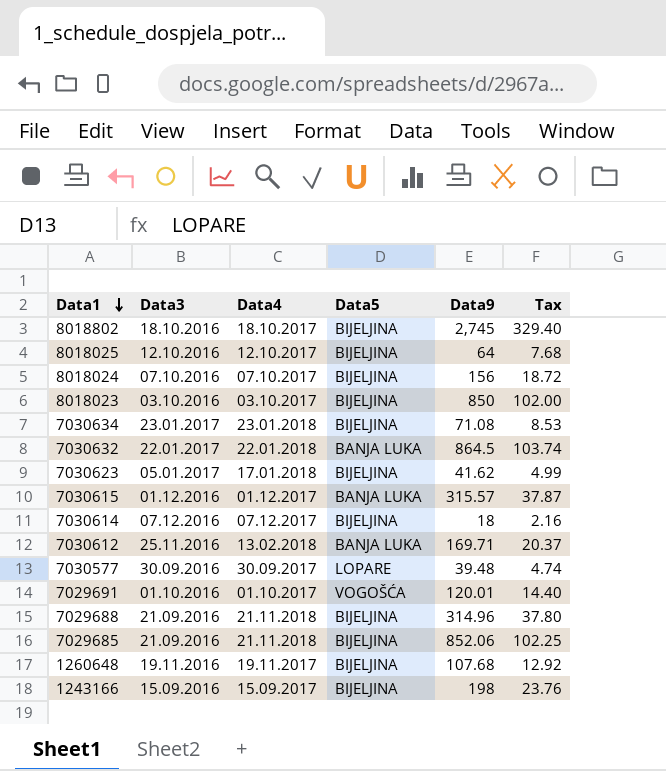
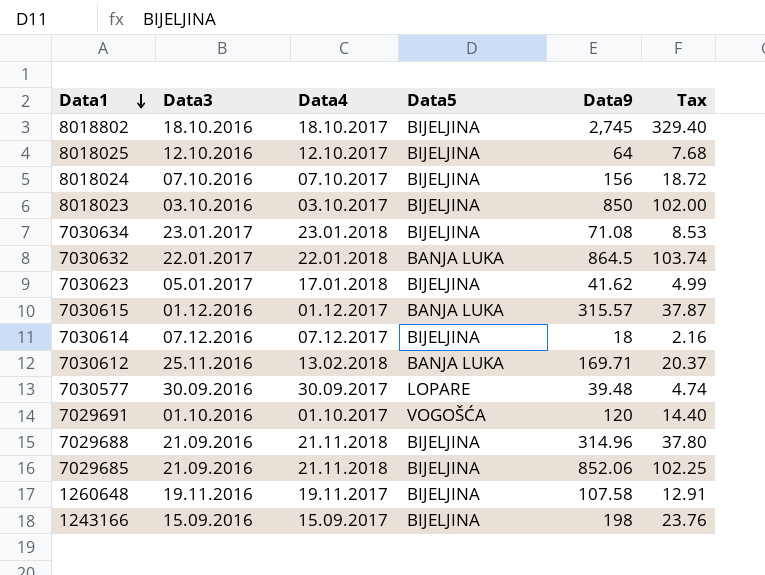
7029691 | Data9: 120.01 -> 120
1260648 | Data9: 107.68 -> 107.58
1260648 | Tax: 12.92 -> 12.91

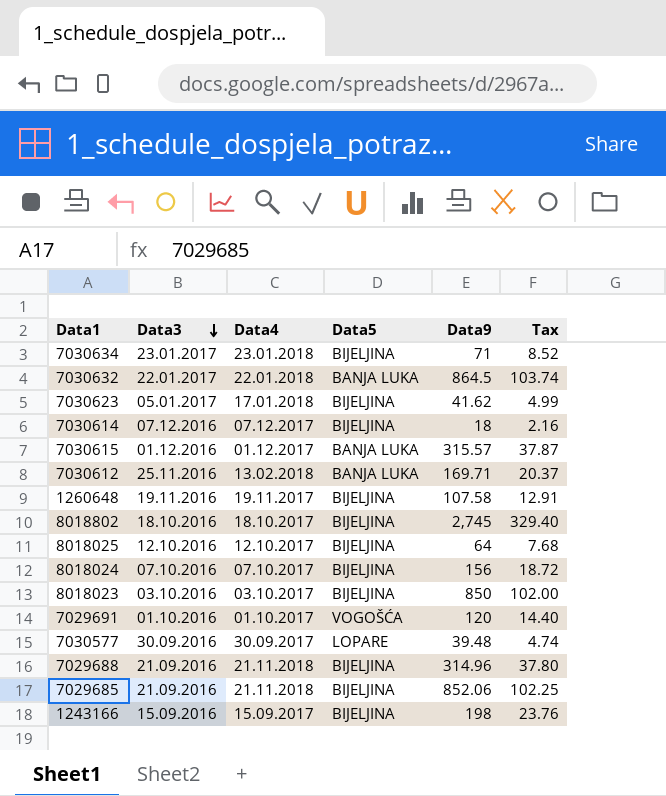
row order: Data1 descending -> Data3 descending
7030634 | Data9: 71.08 -> 71
7030634 | Tax: 8.53 -> 8.52

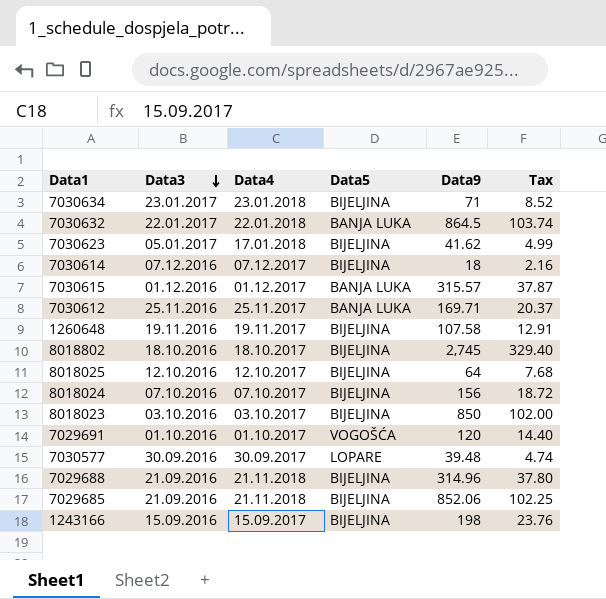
7030612 | Data4: 13.02.2018 -> 25.11.2017

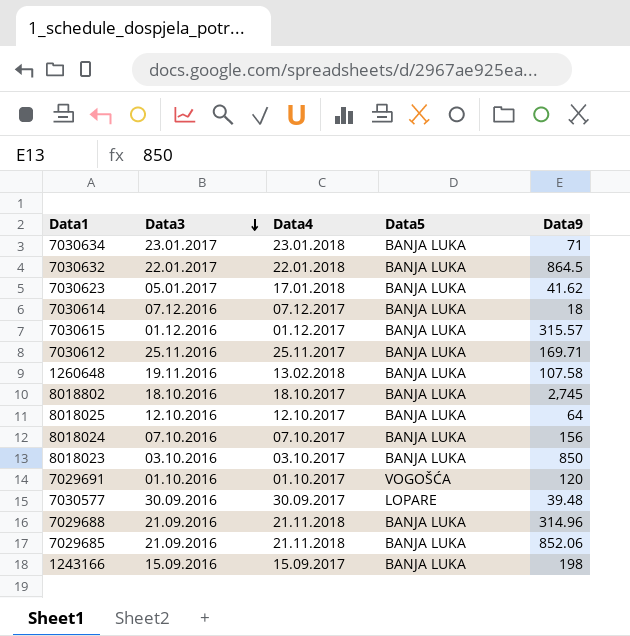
column Tax | formula: [Data9] * 0.12 -> none
7030634 | Data5: BIJELJINA -> BANJA LUKA
7030623 | Data5: BIJELJINA -> BANJA LUKA
7030614 | Data5: BIJELJINA -> BANJA LUKA
1260648 | Data4: 19.11.2017 -> 13.02.2018
1260648 | Data5: BIJELJINA -> BANJA LUKA
8018802 | Data5: BIJELJINA -> BANJA LUKA
8018025 | Data5: BIJELJINA -> BANJA LUKA
8018024 | Data5: BIJELJINA -> BANJA LUKA
8018023 | Data5: BIJELJINA -> BANJA LUKA
7029688 | Data5: BIJELJINA -> BANJA LUKA
7029685 | Data5: BIJELJINA -> BANJA LUKA
1243166 | Data5: BIJELJINA -> BANJA LUKA

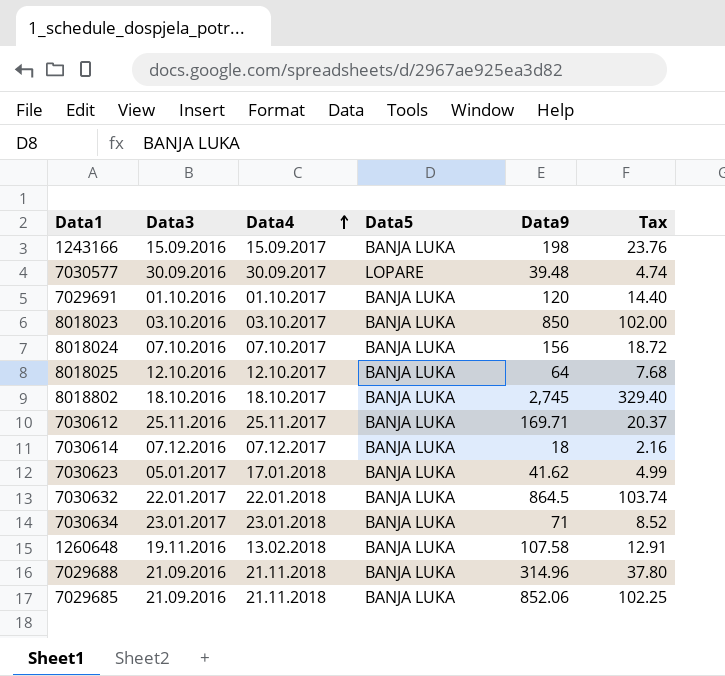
row order: Data3 descending -> Data4 ascending
column Tax | formula: none -> [Data9] * 0.12
row 7030615: 01.12.2016 | 01.12.2017 | BANJA LUKA | 315.57 -> none
7029691 | Data5: VOGOŠĆA -> BANJA LUKA

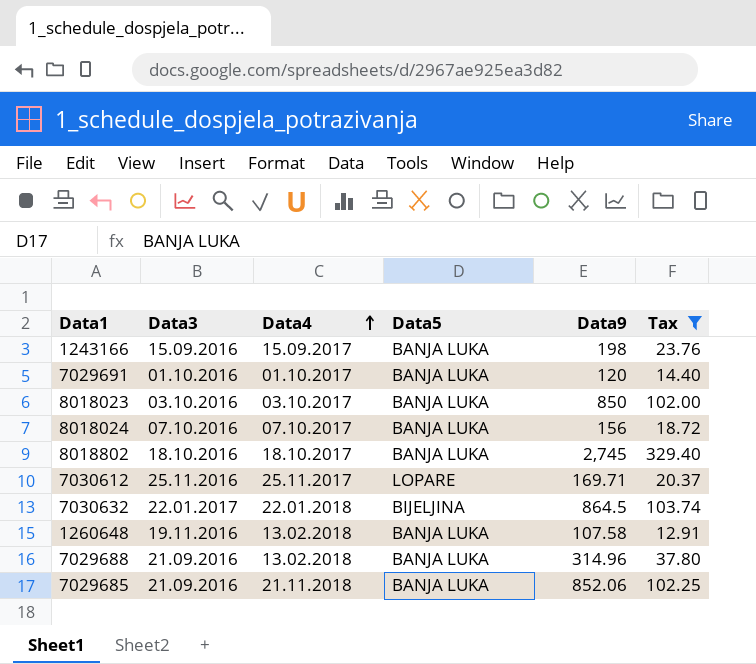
filter: none -> Tax >= 12.91
7030612 | Data5: BANJA LUKA -> LOPARE
7030632 | Data5: BANJA LUKA -> BIJELJINA
7029688 | Data4: 21.11.2018 -> 13.02.2018

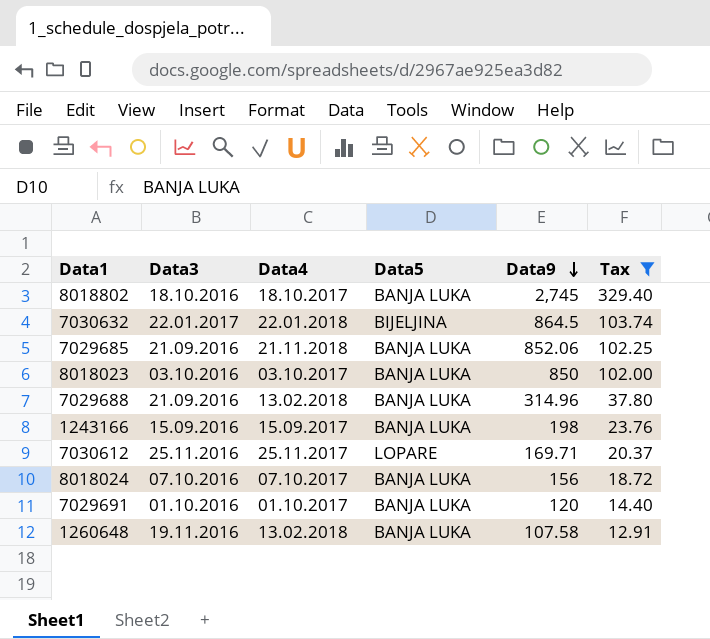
row order: Data4 ascending -> Data9 descending

